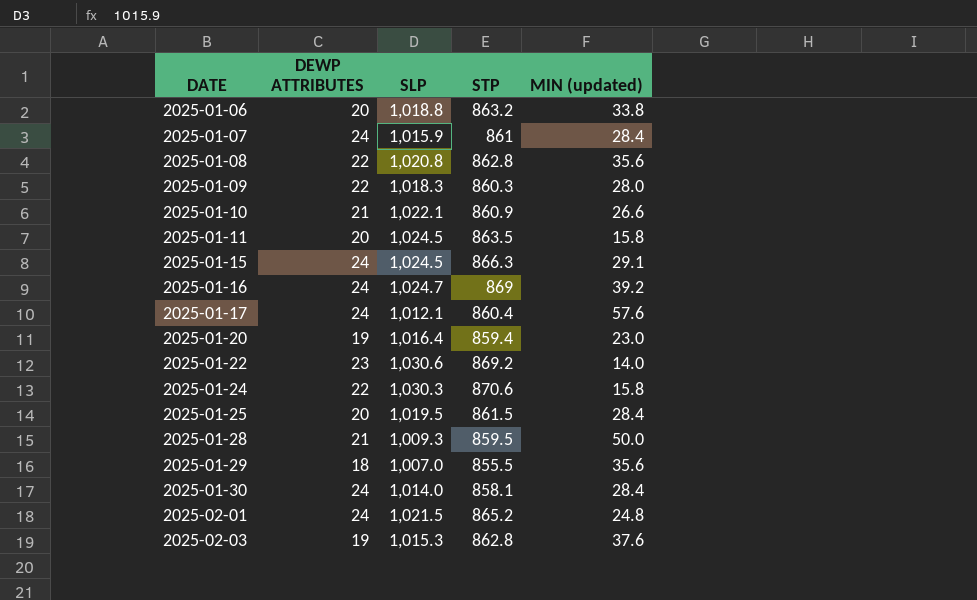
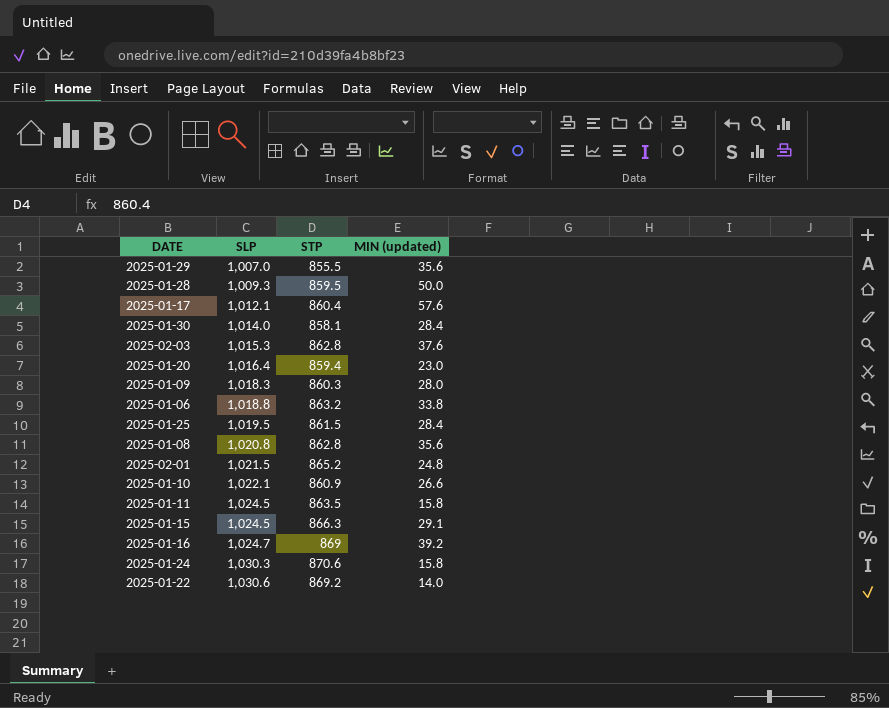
row order: DATE ascending -> SLP ascending
column DEWP ATTRIBUTES | position: 2 -> none
row 2025-01-07: 24 | 1,015.9 | 861 | 28.4 -> none

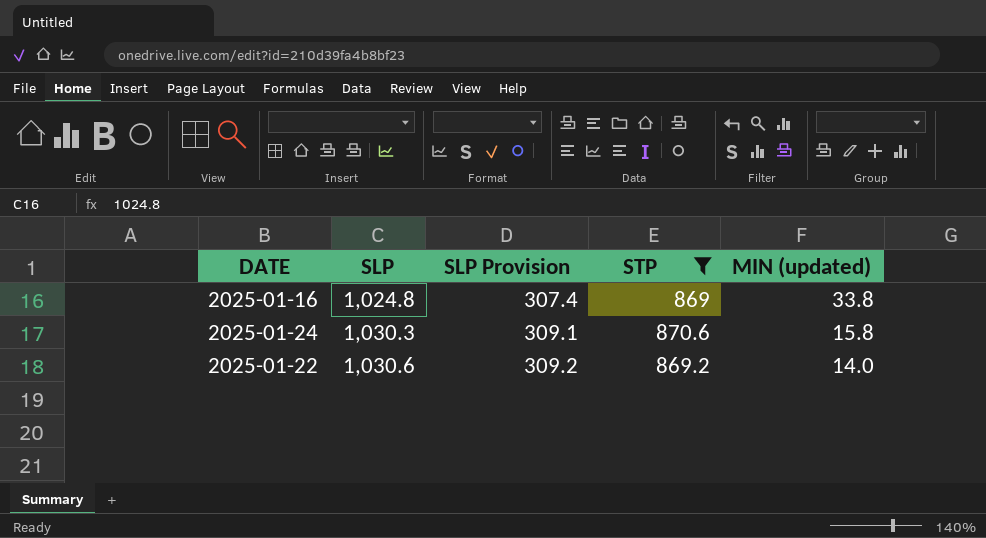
filter: none -> STP >= 869
column SLP Provision | formula: none -> [SLP] * 0.3
2025-01-16 | SLP: 1,024.7 -> 1,024.8
2025-01-16 | MIN (updated): 39.2 -> 33.8

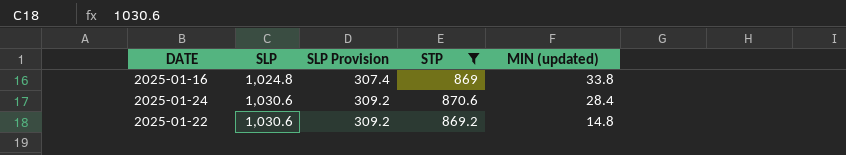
2025-01-24 | SLP: 1,030.3 -> 1,030.6
2025-01-24 | SLP Provision: 309.1 -> 309.2
2025-01-24 | MIN (updated): 15.8 -> 28.4
2025-01-22 | MIN (updated): 14.0 -> 14.8

